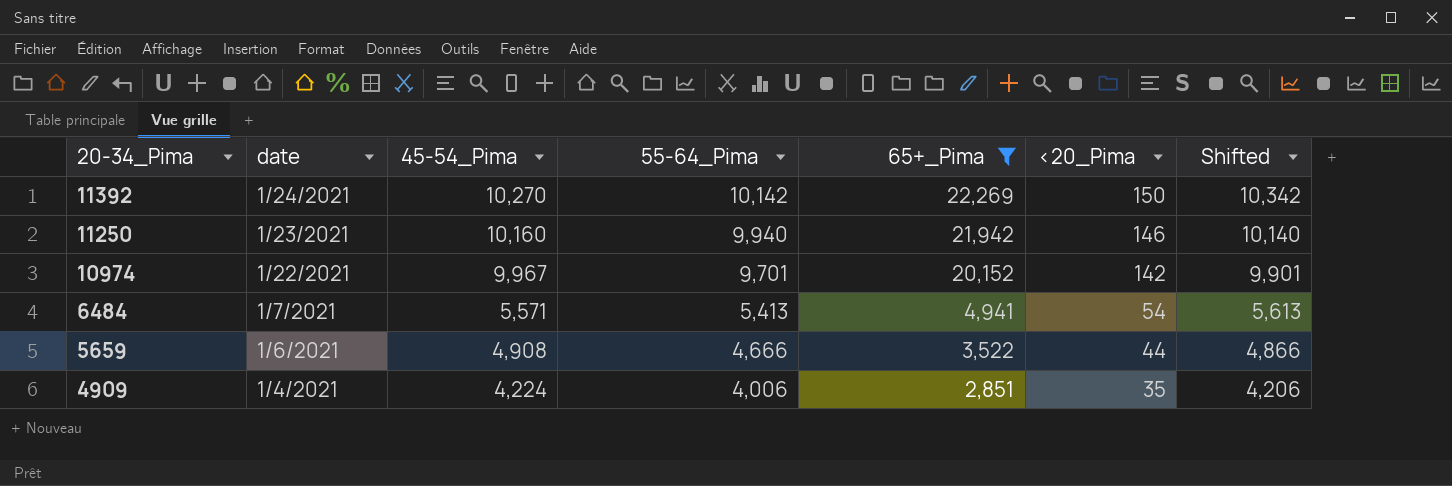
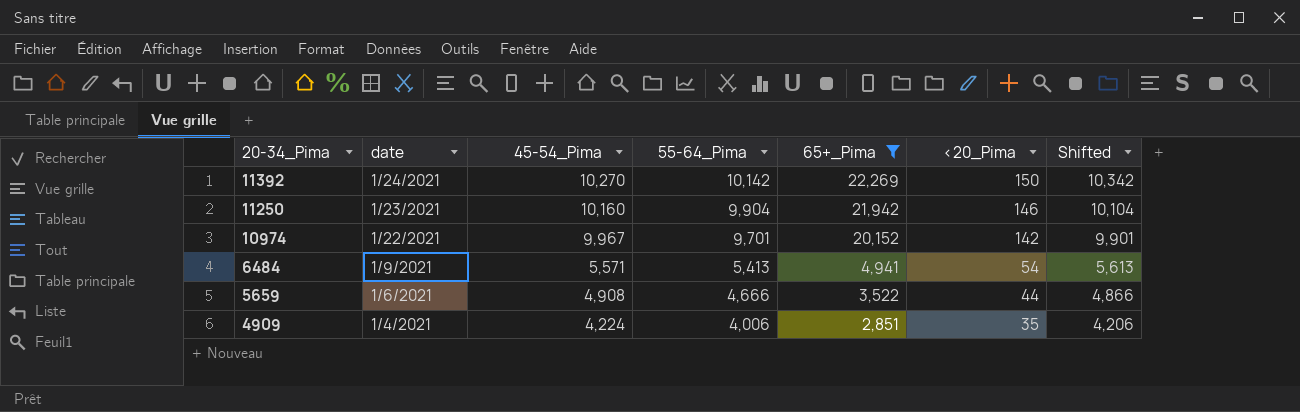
11250 | 55-64_Pima: 9,940 -> 9,904
11250 | Shifted: 10,140 -> 10,104
6484 | date: 1/7/2021 -> 1/9/2021

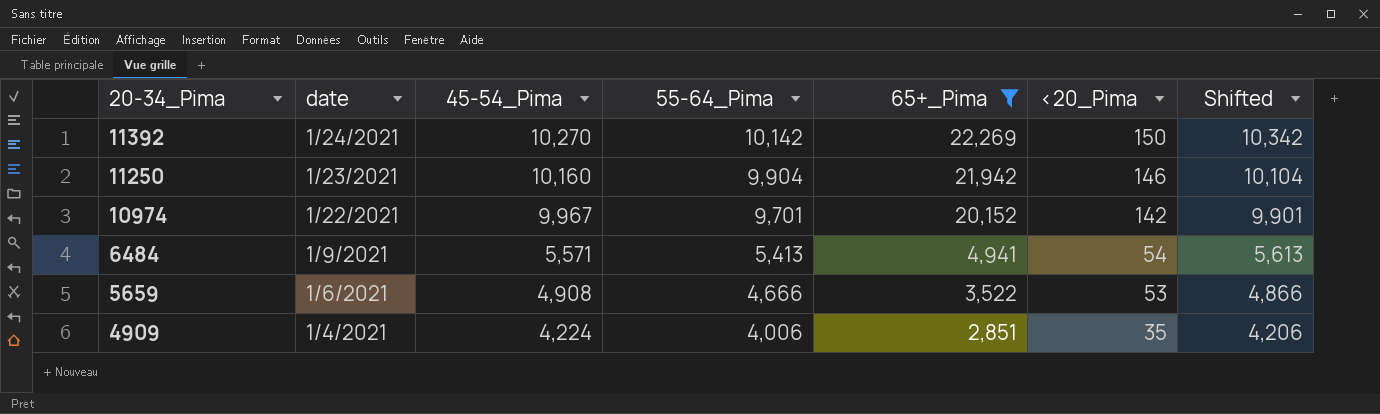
5659 | <20_Pima: 44 -> 53

